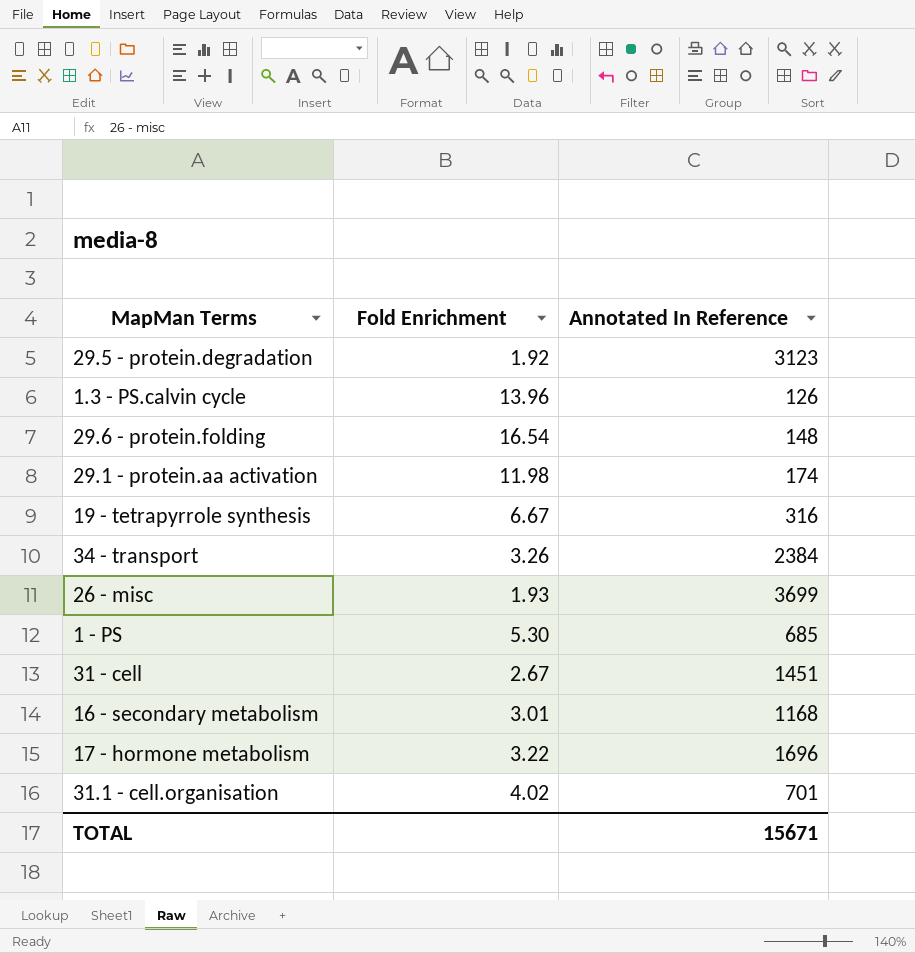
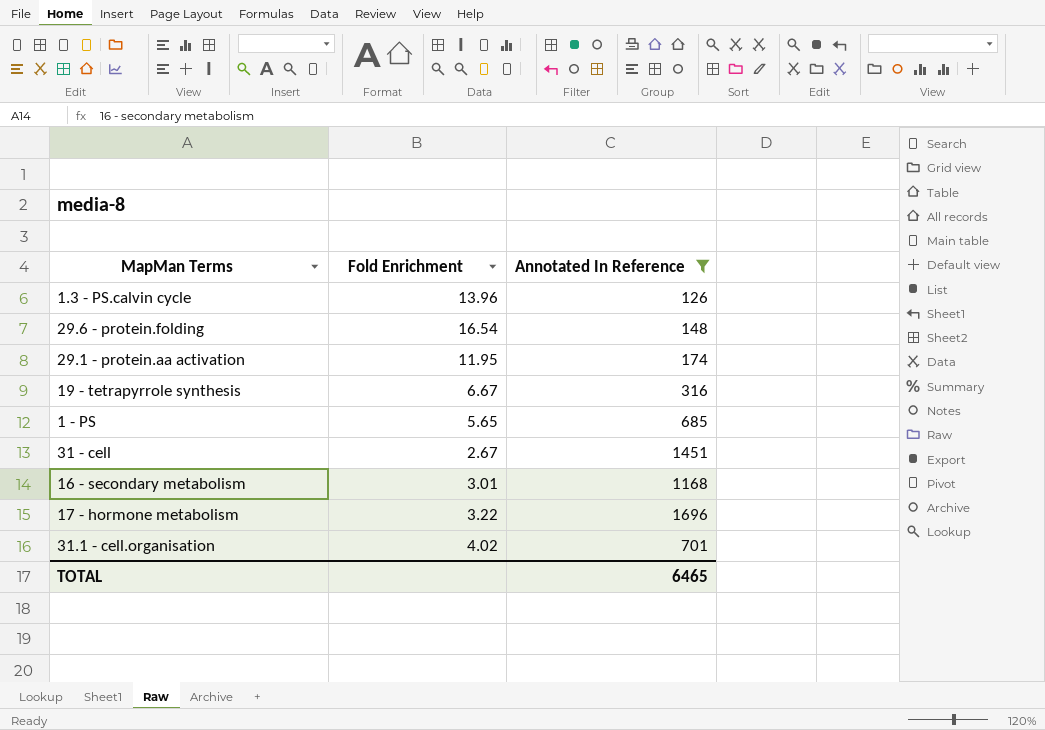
filter: none -> Annotated In Reference <= 1696
29.1 - protein.aa activation | Fold Enrichment: 11.98 -> 11.95
1 - PS | Fold Enrichment: 5.30 -> 5.65
TOTAL | Annotated In Reference: 15671 -> 6465

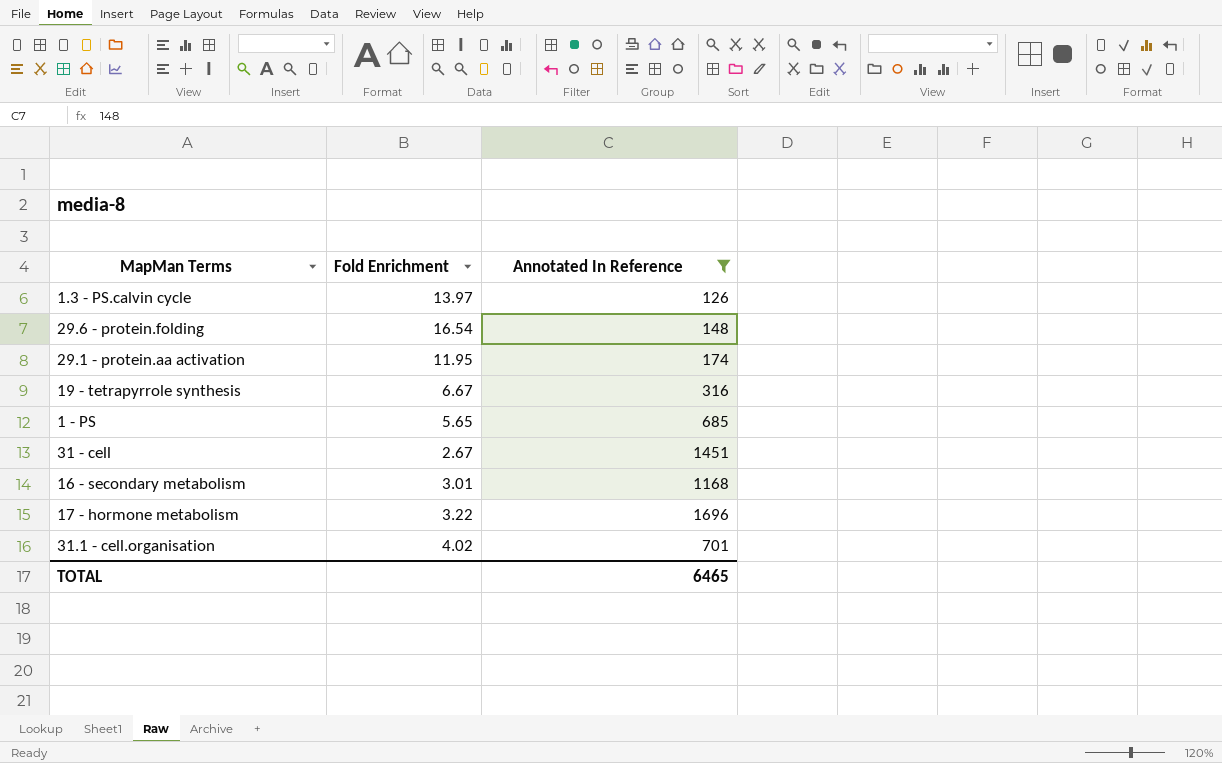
1.3 - PS.calvin cycle | Fold Enrichment: 13.96 -> 13.97

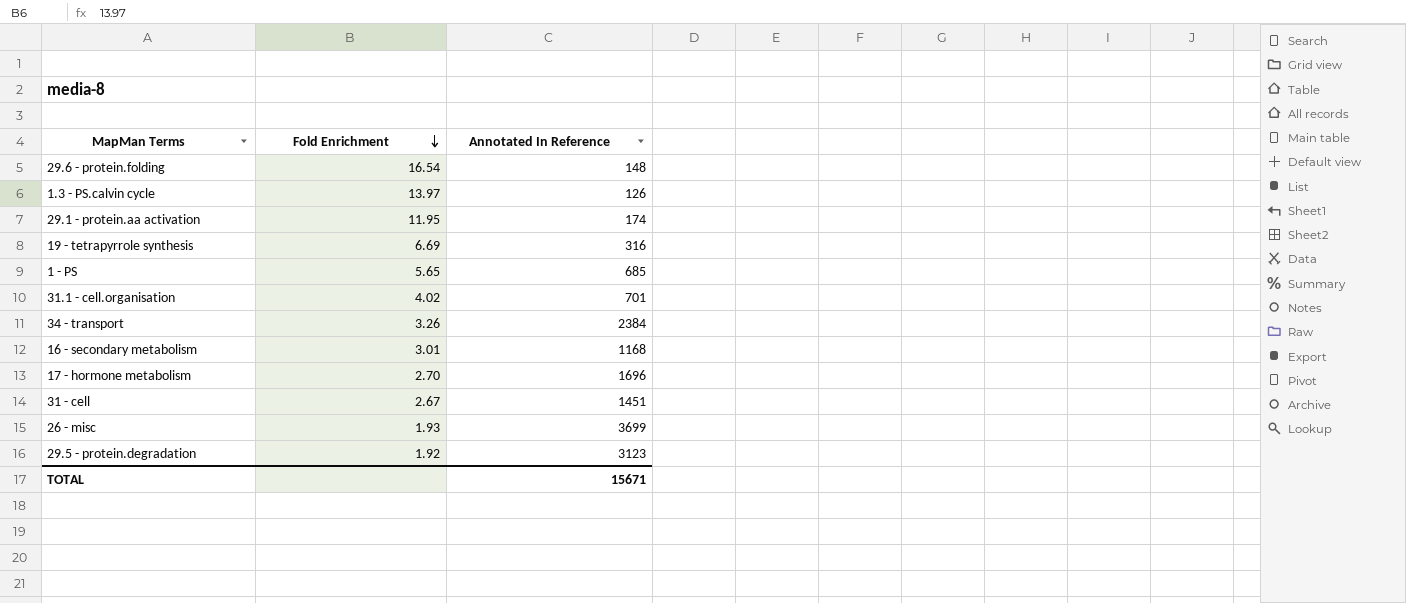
filter: Annotated In Reference <= 1696 -> none
row order: none -> Fold Enrichment descending
19 - tetrapyrrole synthesis | Fold Enrichment: 6.67 -> 6.69
17 - hormone metabolism | Fold Enrichment: 3.22 -> 2.70
TOTAL | Annotated In Reference: 6465 -> 15671

